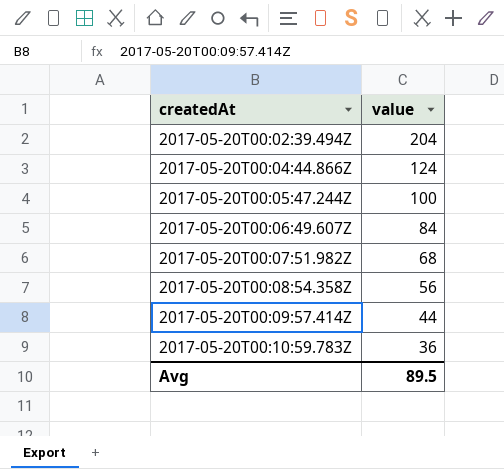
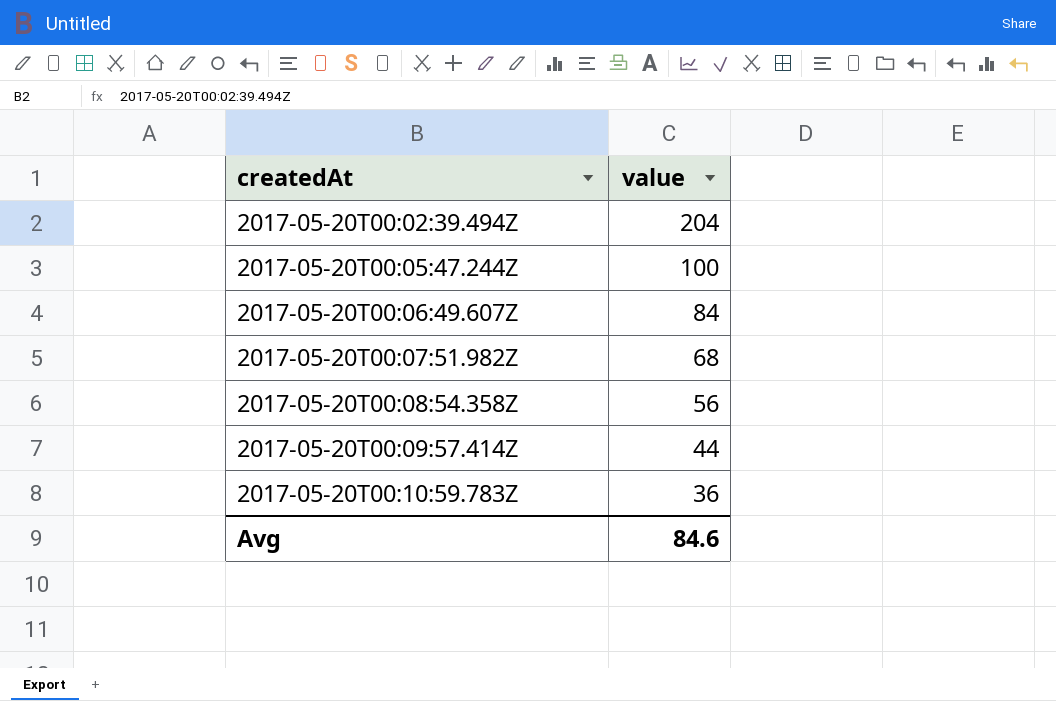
row 2017-05-20T00:04:44.866Z: 124 -> none
Avg | value: 89.5 -> 84.6

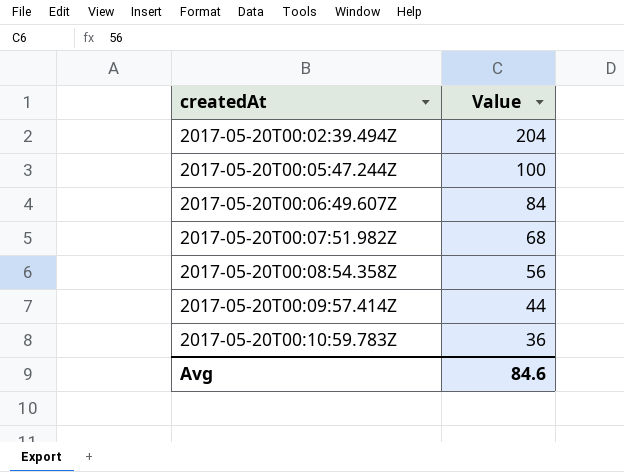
column name: value -> Value

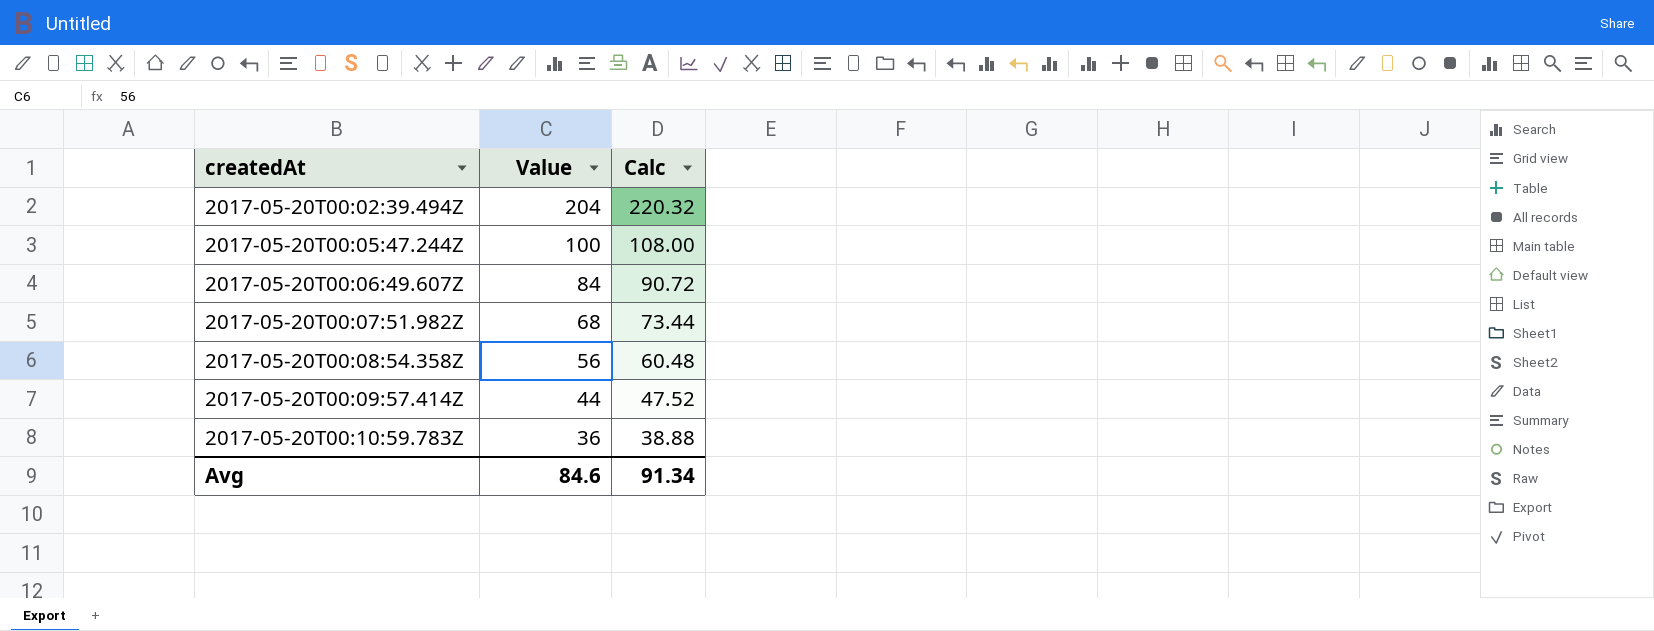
column Calc | formula: none -> [Value] * 1.08

